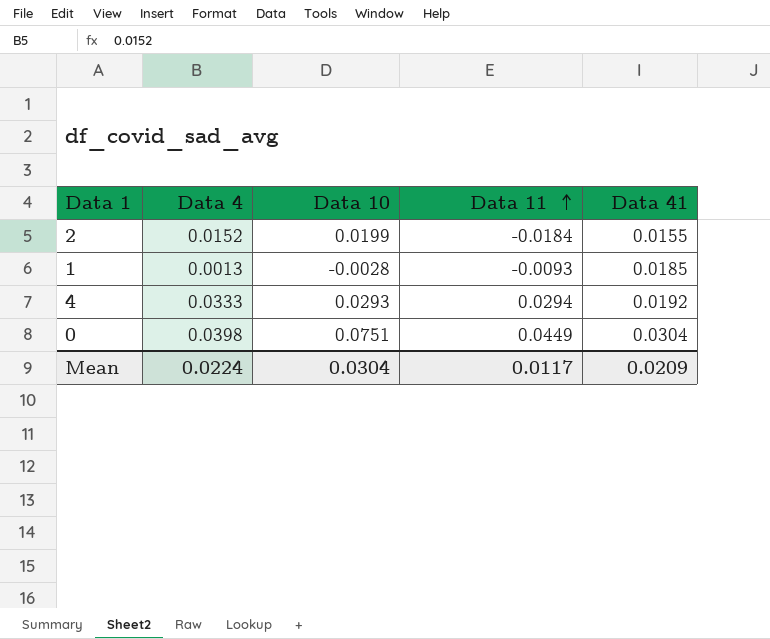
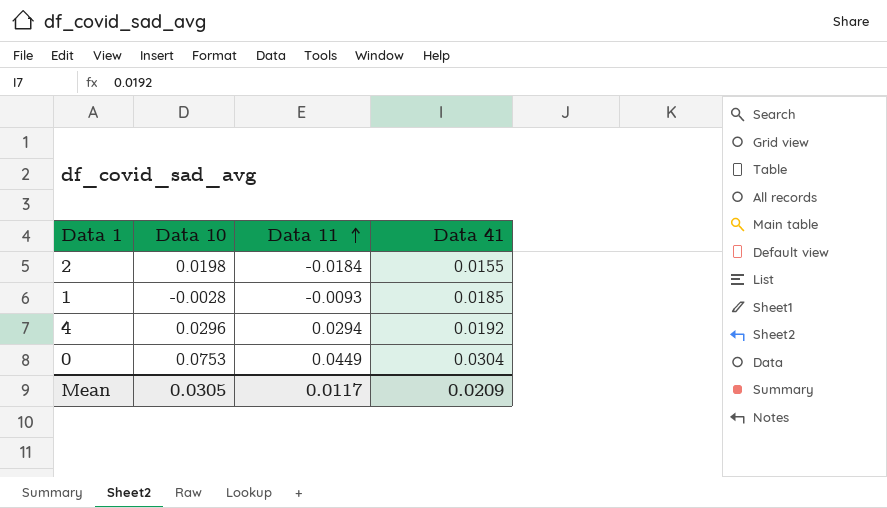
column Data 4 | position: 2 -> none
2 | Data 10: 0.0199 -> 0.0198
4 | Data 10: 0.0293 -> 0.0296
0 | Data 10: 0.0751 -> 0.0753
Mean | Data 10: 0.0304 -> 0.0305

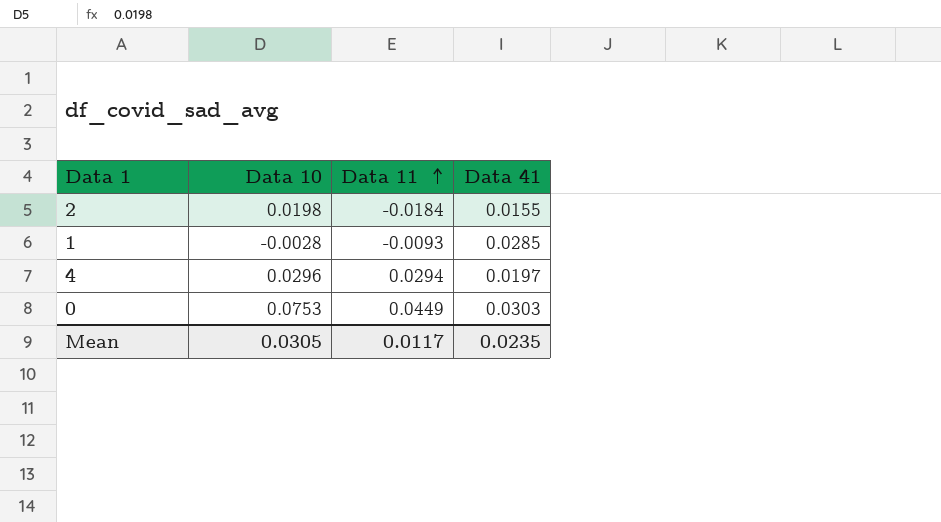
1 | Data 41: 0.0185 -> 0.0285
4 | Data 41: 0.0192 -> 0.0197
0 | Data 41: 0.0304 -> 0.0303
Mean | Data 41: 0.0209 -> 0.0235

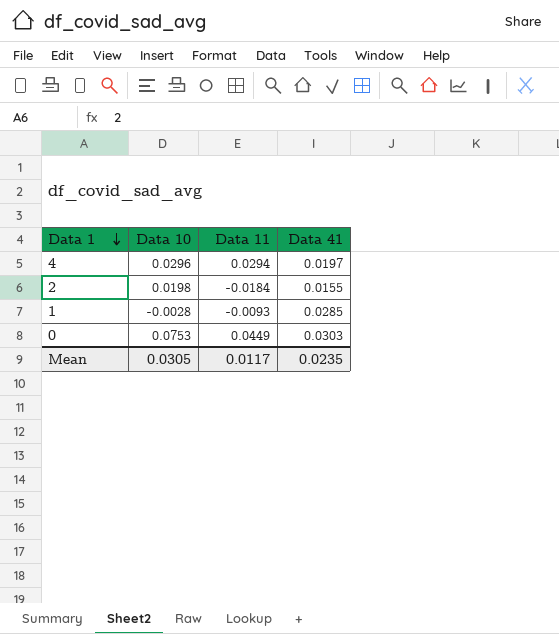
row order: Data 11 ascending -> Data 1 descending

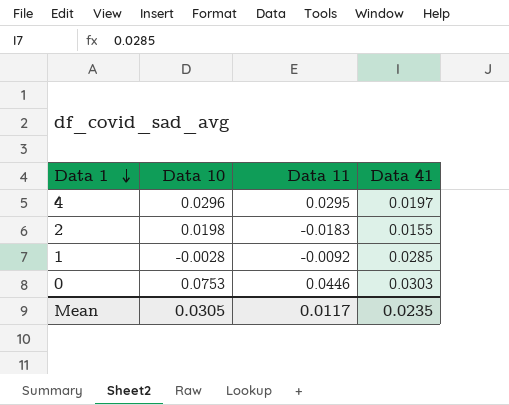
4 | Data 11: 0.0294 -> 0.0295
2 | Data 11: -0.0184 -> -0.0183
1 | Data 11: -0.0093 -> -0.0092
0 | Data 11: 0.0449 -> 0.0446

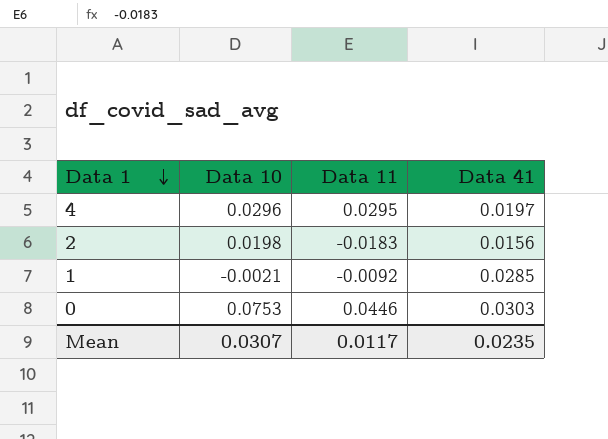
2 | Data 41: 0.0155 -> 0.0156
1 | Data 10: -0.0028 -> -0.0021
Mean | Data 10: 0.0305 -> 0.0307

